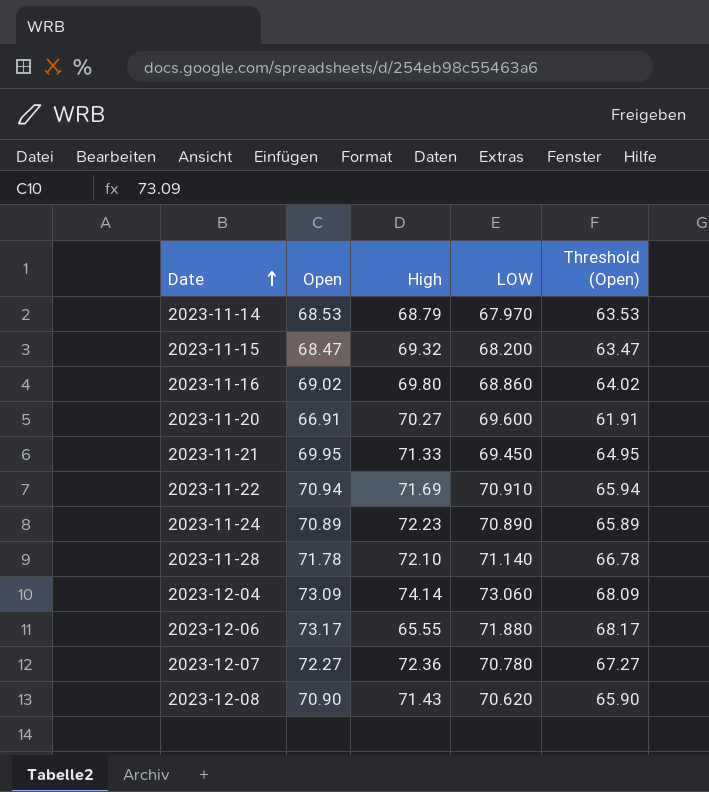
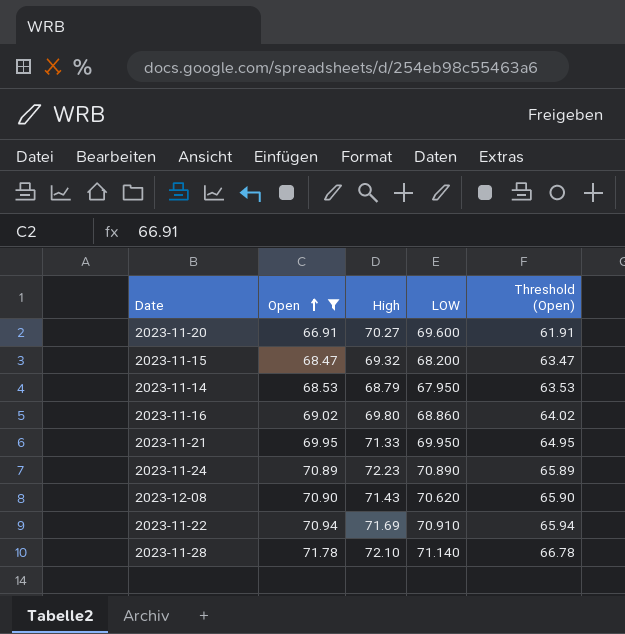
filter: none -> Open <= 71.78
row order: Date ascending -> Open ascending
2023-11-14 | LOW: 67.970 -> 67.950
2023-11-21 | LOW: 69.450 -> 69.950

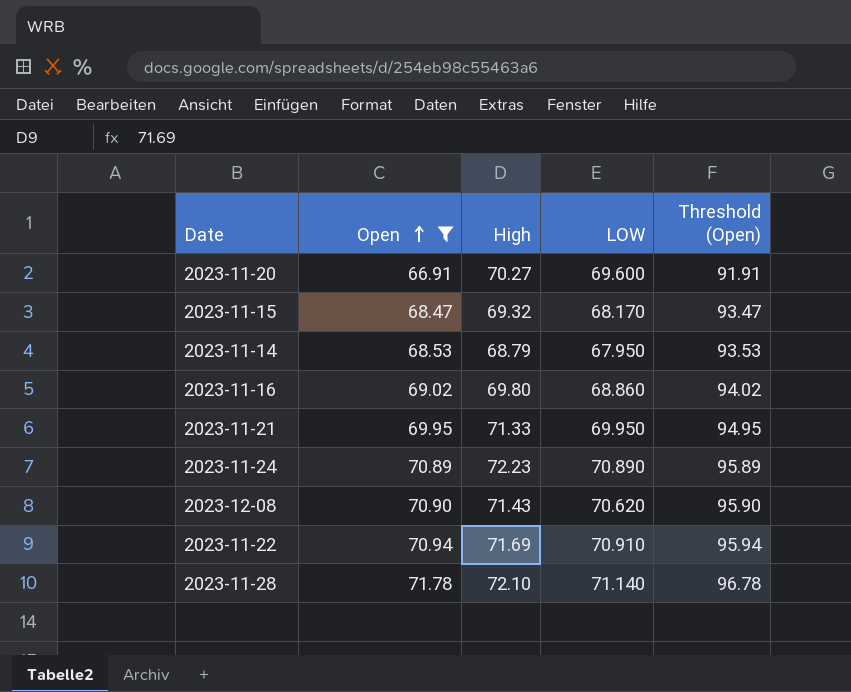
column Threshold (Open) | formula: [Open] - 5 -> [Open] + 25
2023-11-15 | LOW: 68.200 -> 68.170

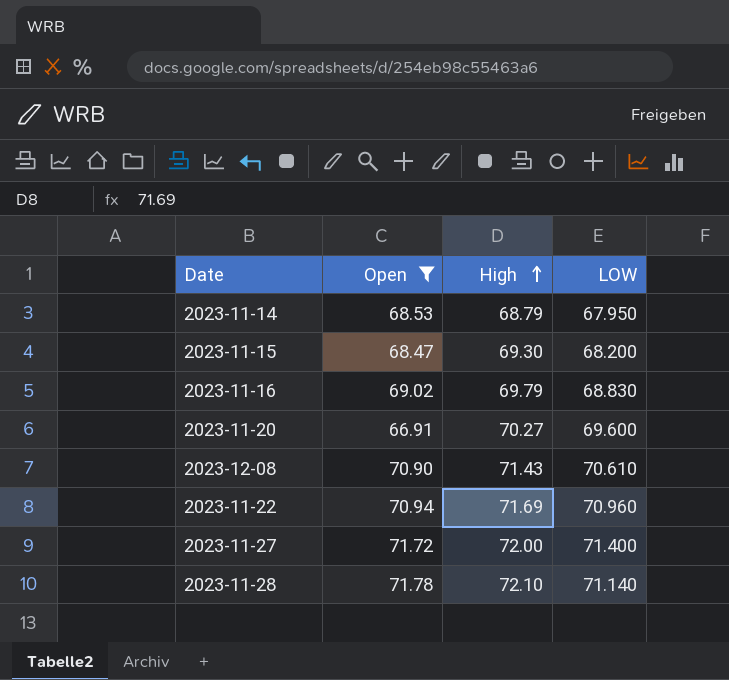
row order: Open ascending -> High ascending
column Threshold (Open) | formula: [Open] + 25 -> none
row 2023-11-21: 69.95 | 71.33 | 69.950 | 94.95 -> none
row 2023-11-24: 70.89 | 72.23 | 70.890 | 95.89 -> none
2023-11-15 | High: 69.32 -> 69.30
2023-11-15 | LOW: 68.170 -> 68.200
2023-11-16 | High: 69.80 -> 69.79
2023-11-16 | LOW: 68.860 -> 68.830
2023-12-08 | LOW: 70.620 -> 70.610
2023-11-22 | LOW: 70.910 -> 70.960
row 2023-11-27: none -> 71.72 | 72.00 | 71.400

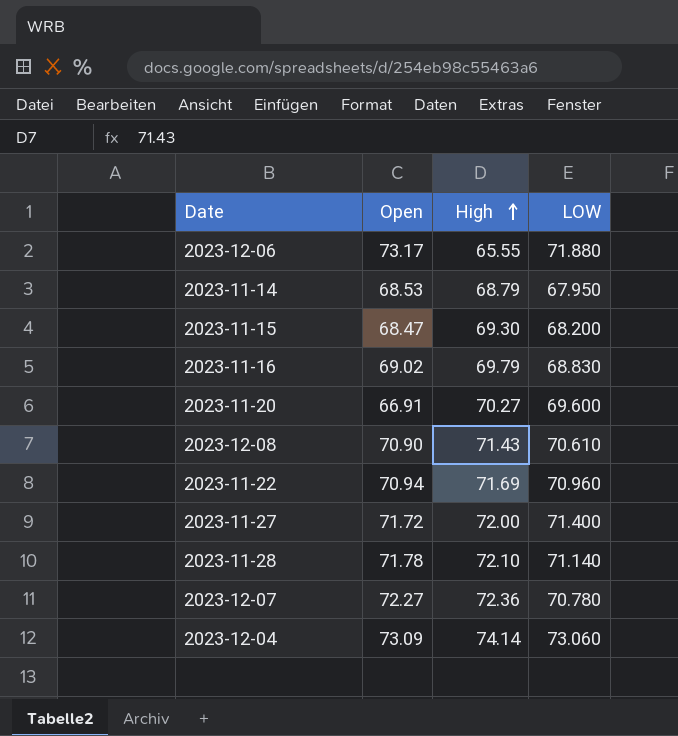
filter: Open <= 71.78 -> none

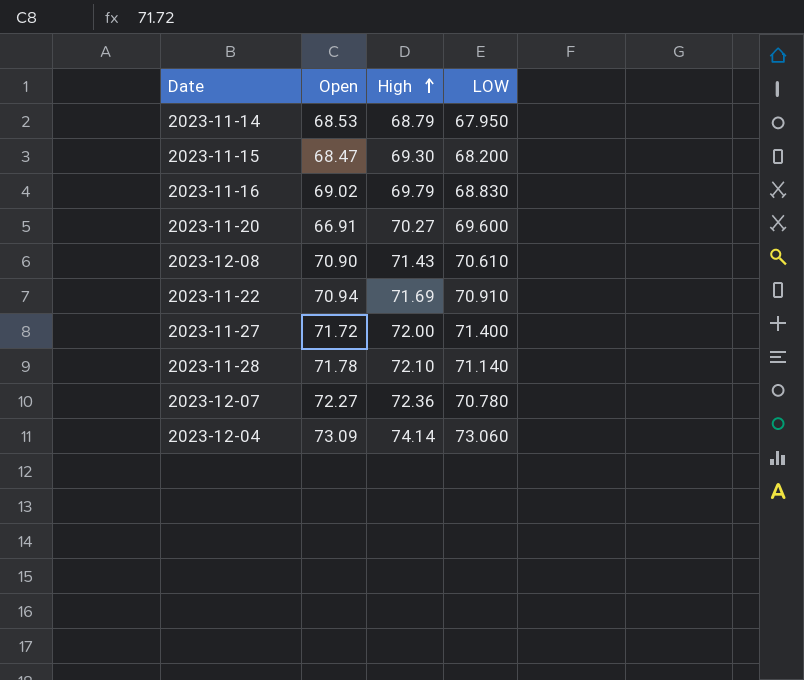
row 2023-12-06: 73.17 | 65.55 | 71.880 -> none
2023-11-22 | LOW: 70.960 -> 70.910

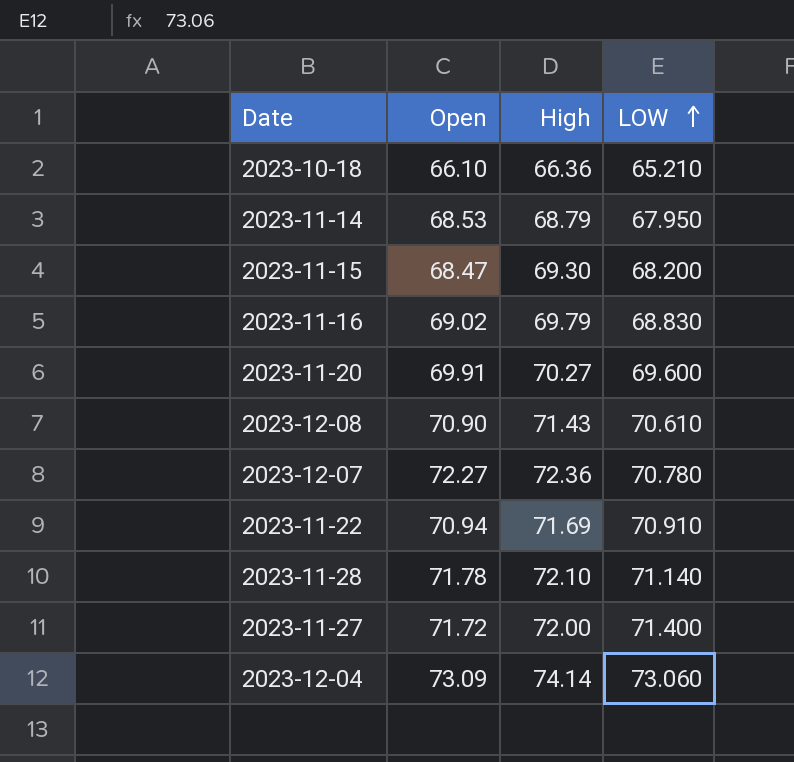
row order: High ascending -> LOW ascending
row 2023-10-18: none -> 66.10 | 66.36 | 65.210
2023-11-20 | Open: 66.91 -> 69.91

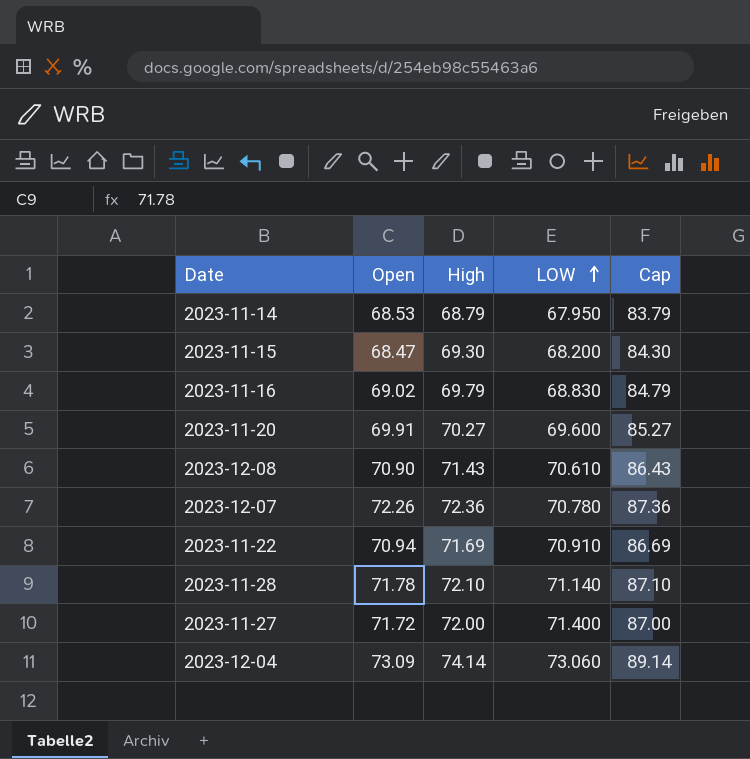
column Cap | formula: none -> [High] + 15
row 2023-10-18: 66.10 | 66.36 | 65.210 -> none
2023-12-07 | Open: 72.27 -> 72.26

